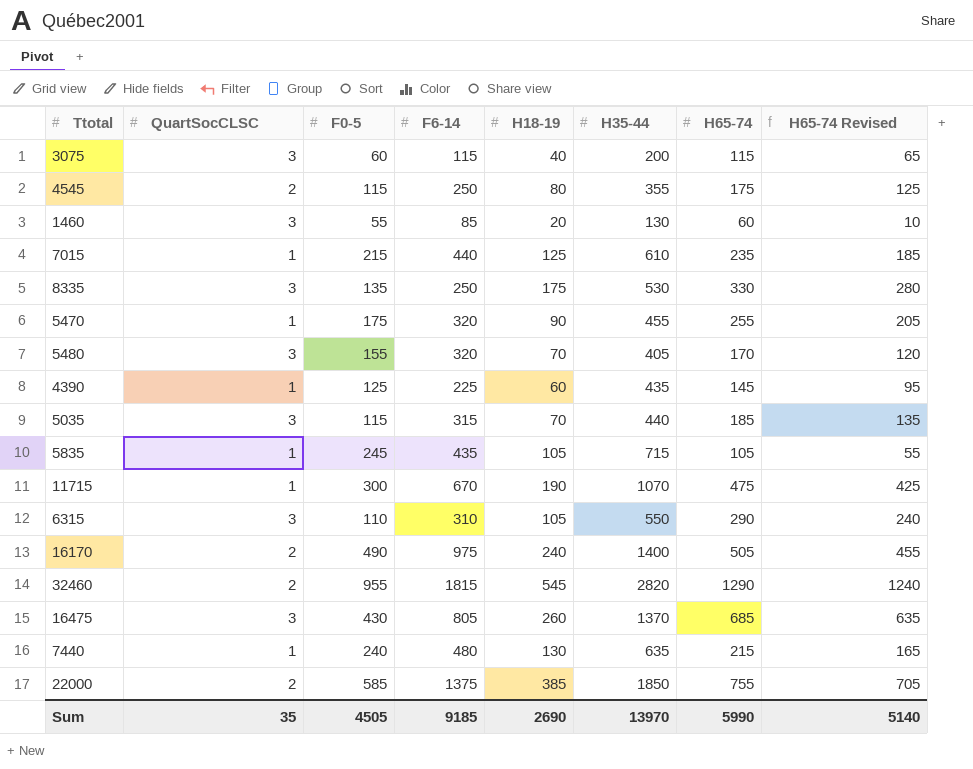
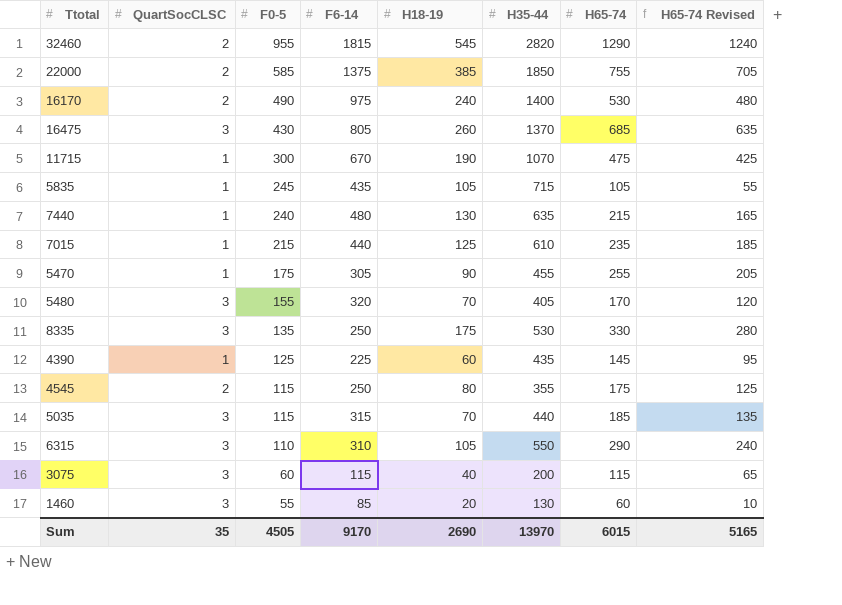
row order: none -> F0-5 descending
16170 | H65-74: 505 -> 530
16170 | H65-74 Revised: 455 -> 480
5470 | F6-14: 320 -> 305
Sum | F6-14: 9185 -> 9170
Sum | H65-74: 5990 -> 6015
Sum | H65-74 Revised: 5140 -> 5165

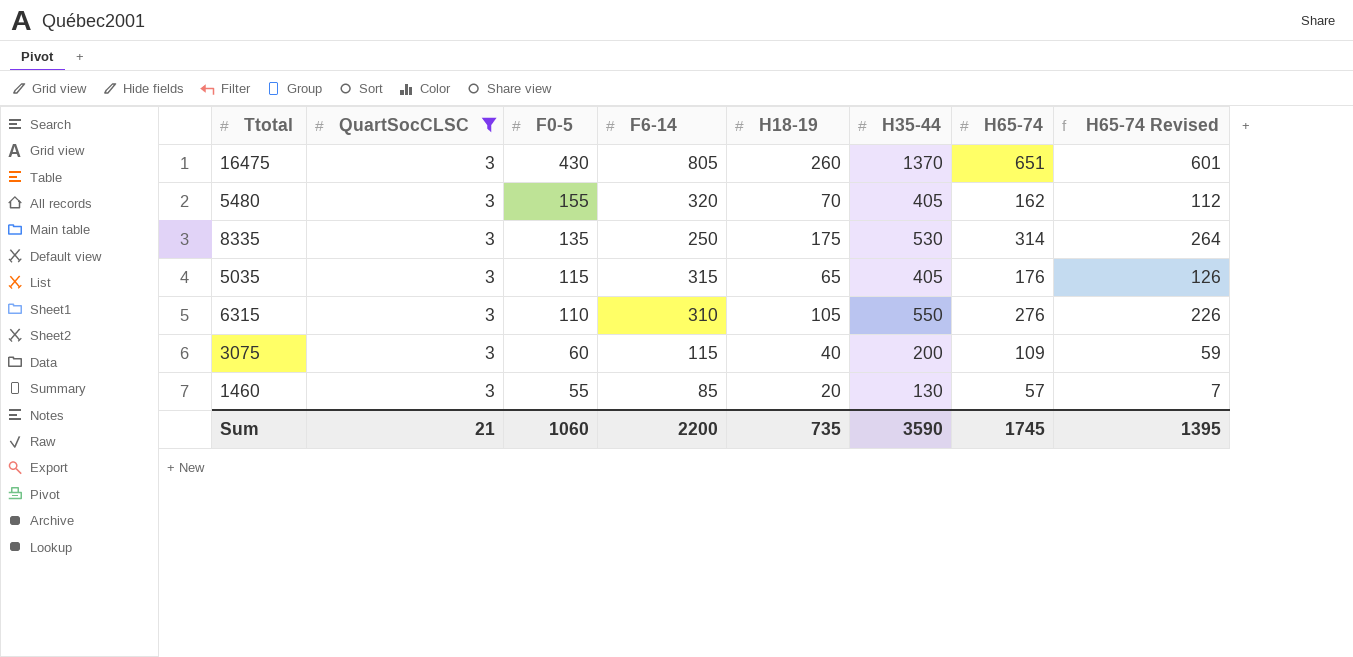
filter: none -> QuartSocCLSC = 3
16475 | H65-74: 685 -> 651
16475 | H65-74 Revised: 635 -> 601
5480 | H65-74: 170 -> 162
5480 | H65-74 Revised: 120 -> 112
8335 | H65-74: 330 -> 314
8335 | H65-74 Revised: 280 -> 264
5035 | H18-19: 70 -> 65
5035 | H35-44: 440 -> 405
5035 | H65-74: 185 -> 176
5035 | H65-74 Revised: 135 -> 126
6315 | H65-74: 290 -> 276
6315 | H65-74 Revised: 240 -> 226
3075 | H65-74: 115 -> 109
3075 | H65-74 Revised: 65 -> 59
1460 | H65-74: 60 -> 57
1460 | H65-74 Revised: 10 -> 7
Sum | QuartSocCLSC: 35 -> 21
Sum | F0-5: 4505 -> 1060
Sum | F6-14: 9170 -> 2200
Sum | H18-19: 2690 -> 735
Sum | H35-44: 13970 -> 3590
Sum | H65-74: 6015 -> 1745
Sum | H65-74 Revised: 5165 -> 1395

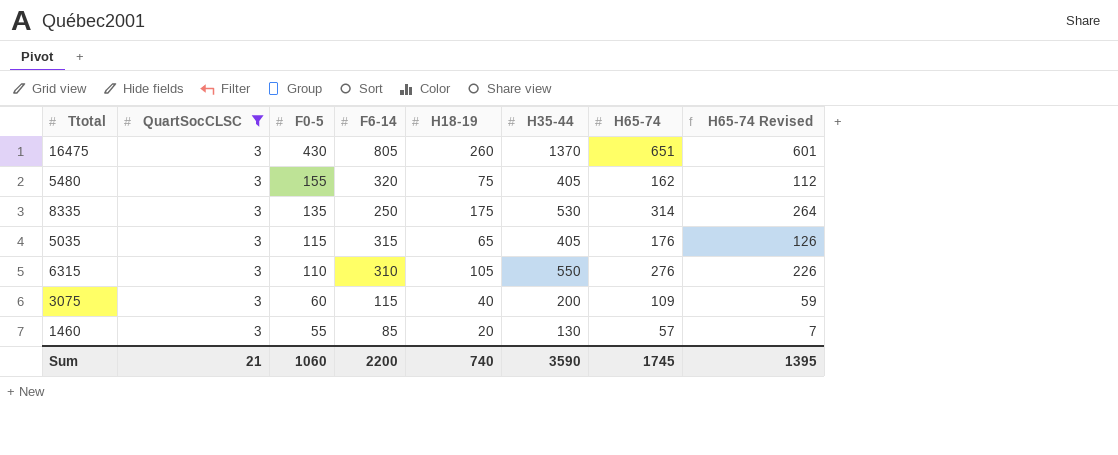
5480 | H18-19: 70 -> 75
Sum | H18-19: 735 -> 740

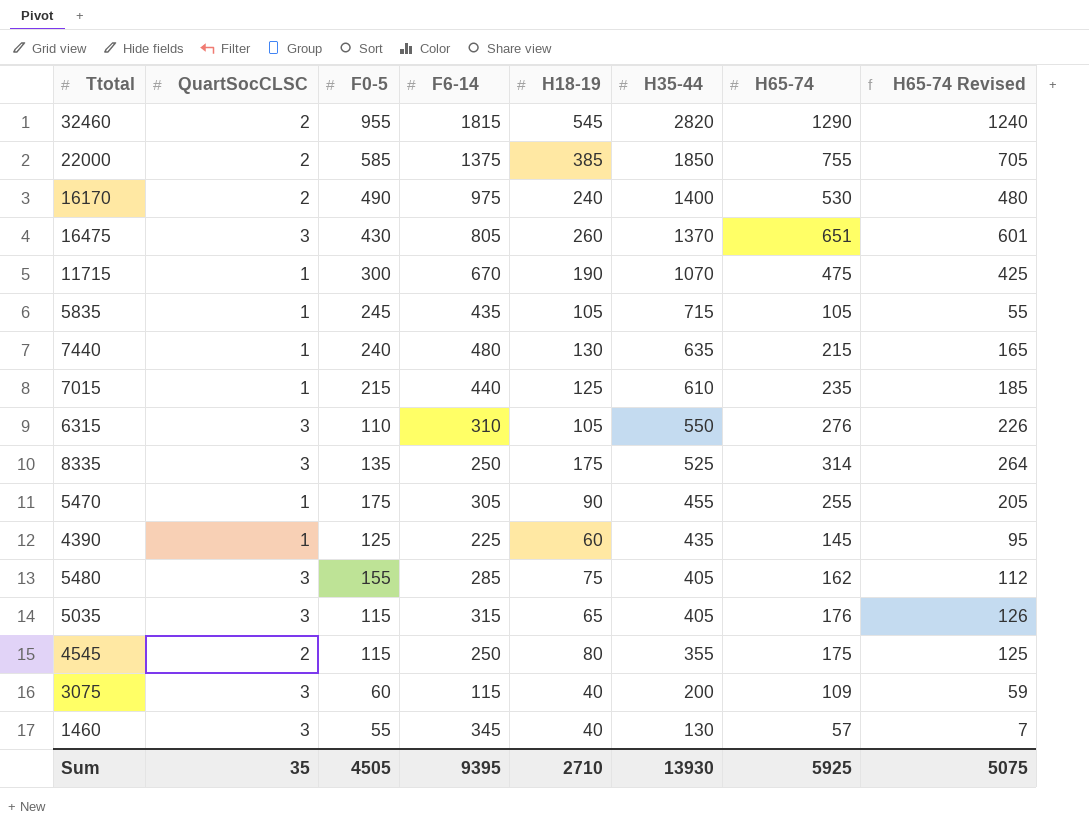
filter: QuartSocCLSC = 3 -> none
row order: F0-5 descending -> H35-44 descending
8335 | H35-44: 530 -> 525
5480 | F6-14: 320 -> 285
1460 | F6-14: 85 -> 345
1460 | H18-19: 20 -> 40
Sum | QuartSocCLSC: 21 -> 35
Sum | F0-5: 1060 -> 4505
Sum | F6-14: 2200 -> 9395
Sum | H18-19: 740 -> 2710
Sum | H35-44: 3590 -> 13930
Sum | H65-74: 1745 -> 5925
Sum | H65-74 Revised: 1395 -> 5075

